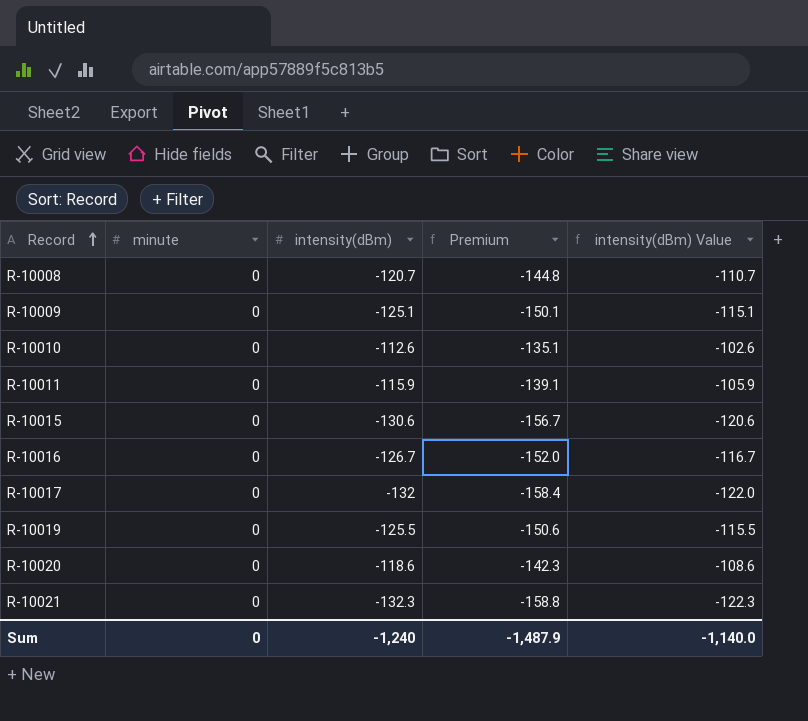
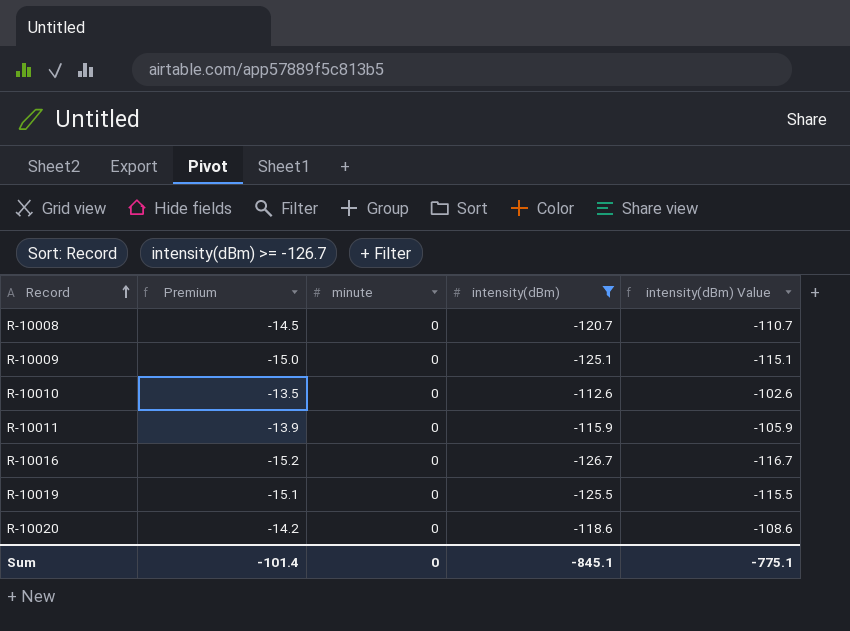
filter: none -> intensity(dBm) >= -126.7
column Premium | formula: [intensity(dBm)] * 1.2 -> [intensity(dBm)] * 0.12
column Premium | position: 4 -> 2
Sum | Premium: -1,487.9 -> -101.4
Sum | intensity(dBm): -1,240 -> -845.1
Sum | intensity(dBm) Value: -1,140.0 -> -775.1

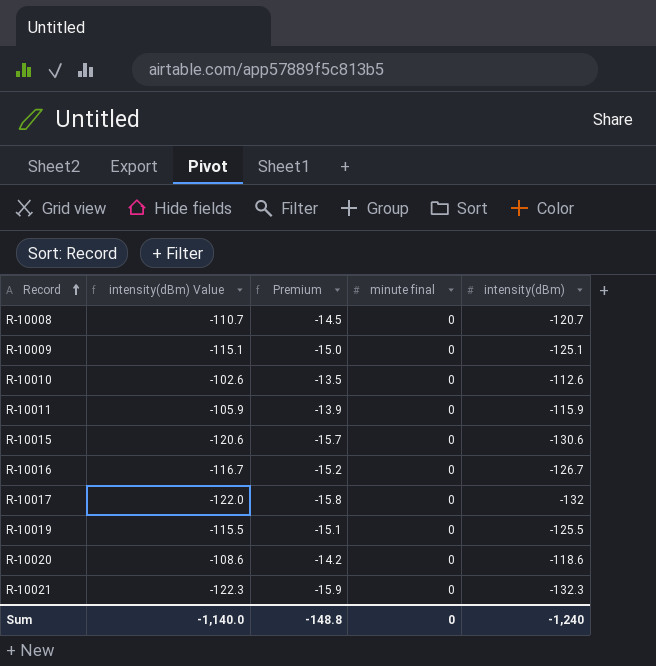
filter: intensity(dBm) >= -126.7 -> none
column intensity(dBm) Value | position: 5 -> 2
column name: minute -> minute final
Sum | intensity(dBm) Value: -775.1 -> -1,140.0
Sum | Premium: -101.4 -> -148.8
Sum | intensity(dBm): -845.1 -> -1,240

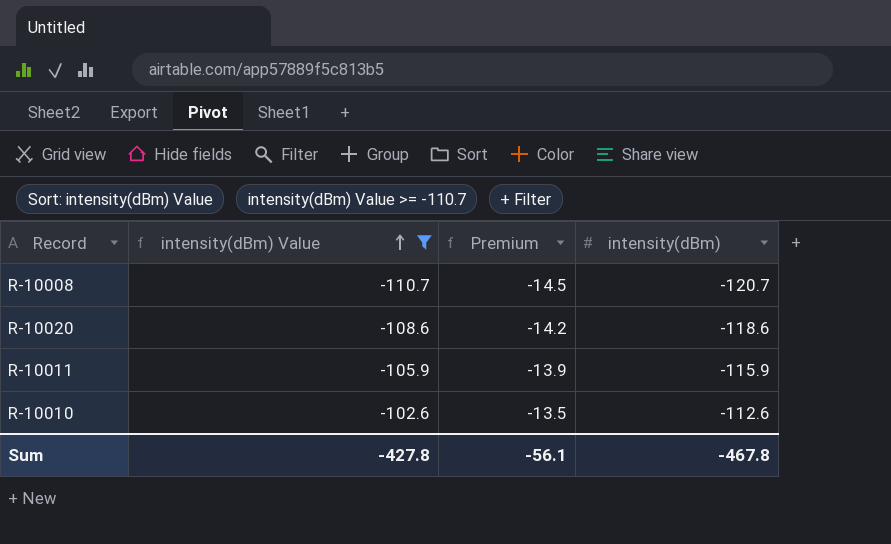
filter: none -> intensity(dBm) Value >= -110.7
row order: Record ascending -> intensity(dBm) Value ascending
column minute final | position: 4 -> none
Sum | intensity(dBm) Value: -1,140.0 -> -427.8
Sum | Premium: -148.8 -> -56.1
Sum | intensity(dBm): -1,240 -> -467.8

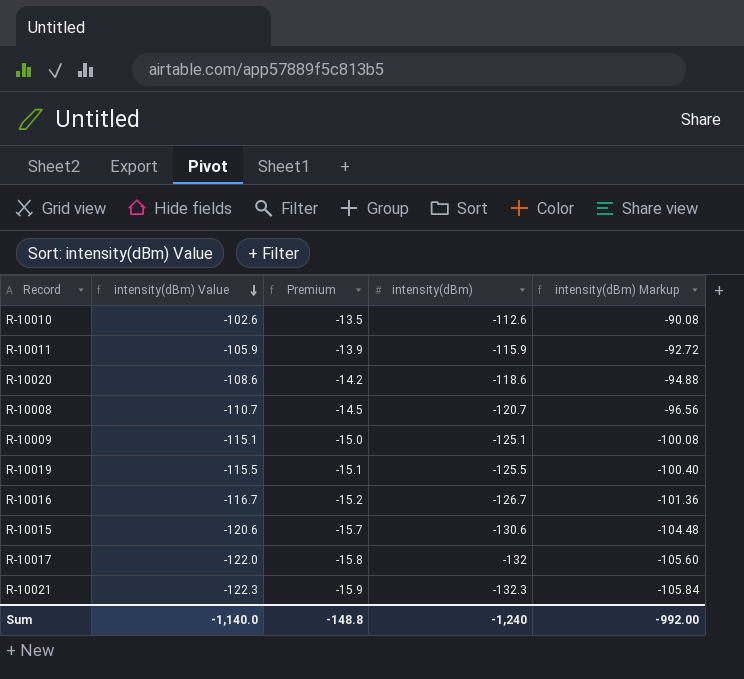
filter: intensity(dBm) Value >= -110.7 -> none
row order: intensity(dBm) Value ascending -> intensity(dBm) Value descending
column intensity(dBm) Markup | formula: none -> [intensity(dBm)] * 0.8
Sum | intensity(dBm) Value: -427.8 -> -1,140.0
Sum | Premium: -56.1 -> -148.8
Sum | intensity(dBm): -467.8 -> -1,240

